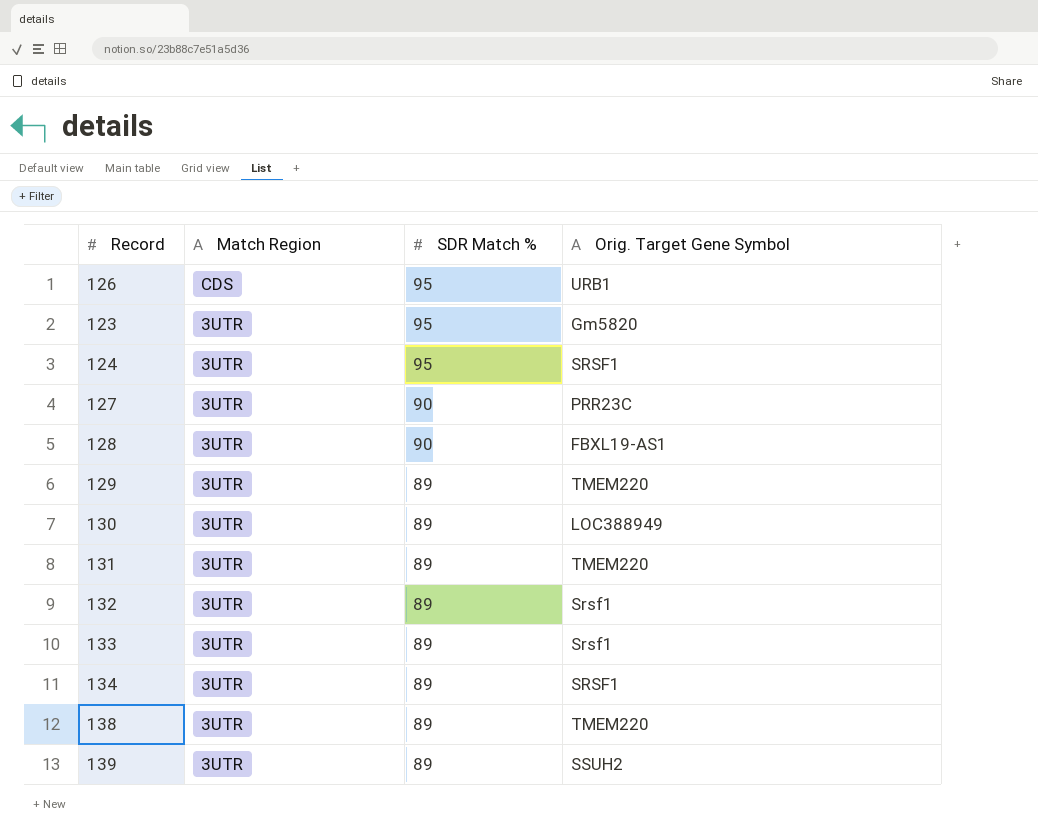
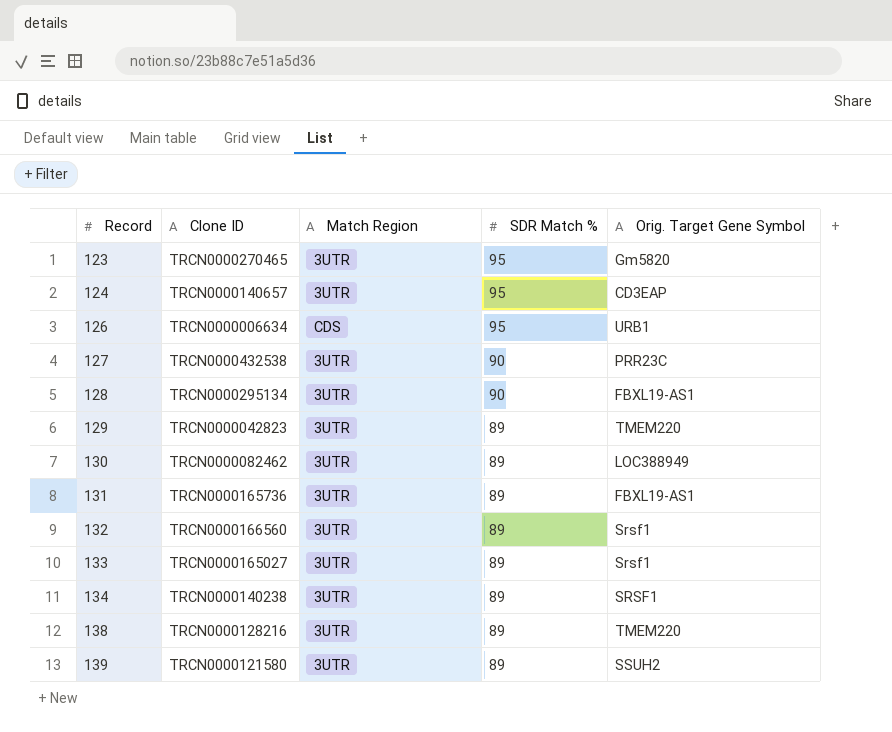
row order: Match Region descending -> Record ascending
column Clone ID | position: none -> 2
124 | Orig. Target Gene Symbol: SRSF1 -> CD3EAP
131 | Orig. Target Gene Symbol: TMEM220 -> FBXL19-AS1

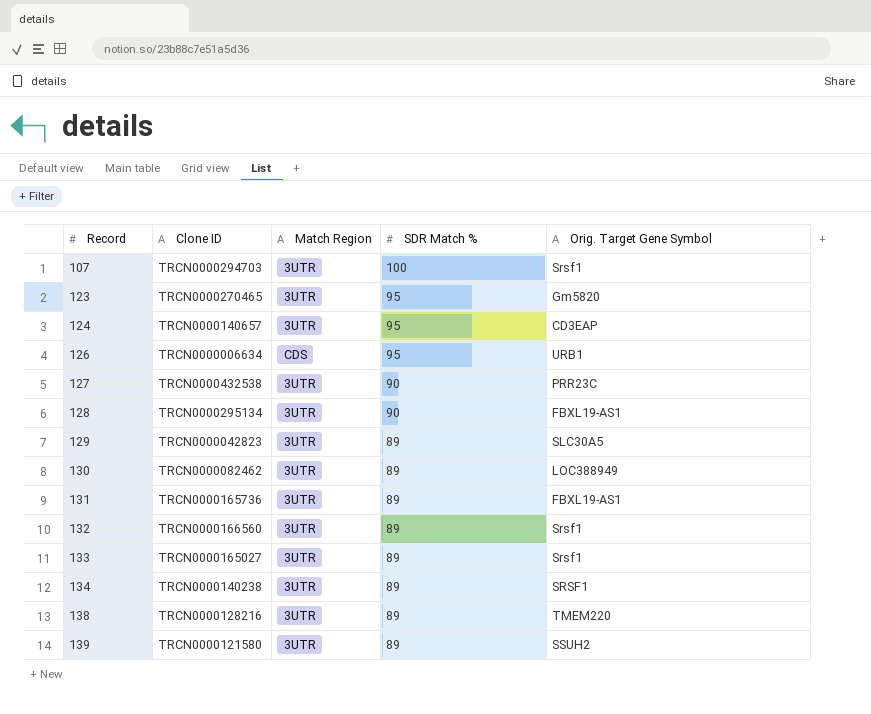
row 107: none -> TRCN0000294703 | 3UTR | 100 | Srsf1
129 | Orig. Target Gene Symbol: TMEM220 -> SLC30A5

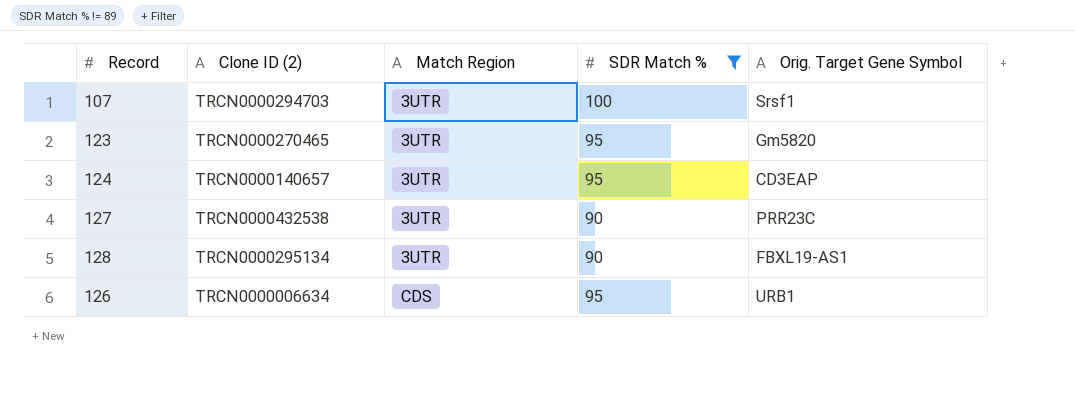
filter: none -> SDR Match % != 89
row order: Record ascending -> Match Region ascending
column name: Clone ID -> Clone ID (2)

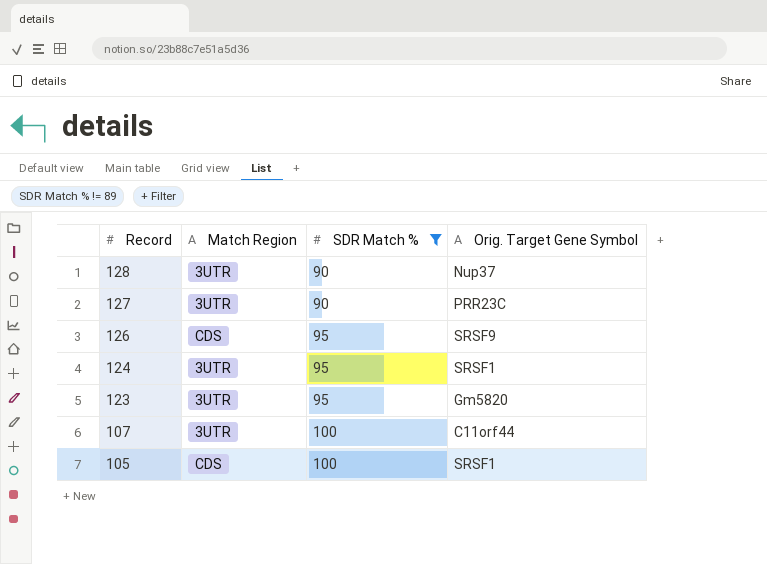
row order: Match Region ascending -> Record descending
column Clone ID (2) | position: 2 -> none
128 | Orig. Target Gene Symbol: FBXL19-AS1 -> Nup37
126 | Orig. Target Gene Symbol: URB1 -> SRSF9
124 | Orig. Target Gene Symbol: CD3EAP -> SRSF1
107 | Orig. Target Gene Symbol: Srsf1 -> C11orf44
row 105: none -> CDS | 100 | SRSF1

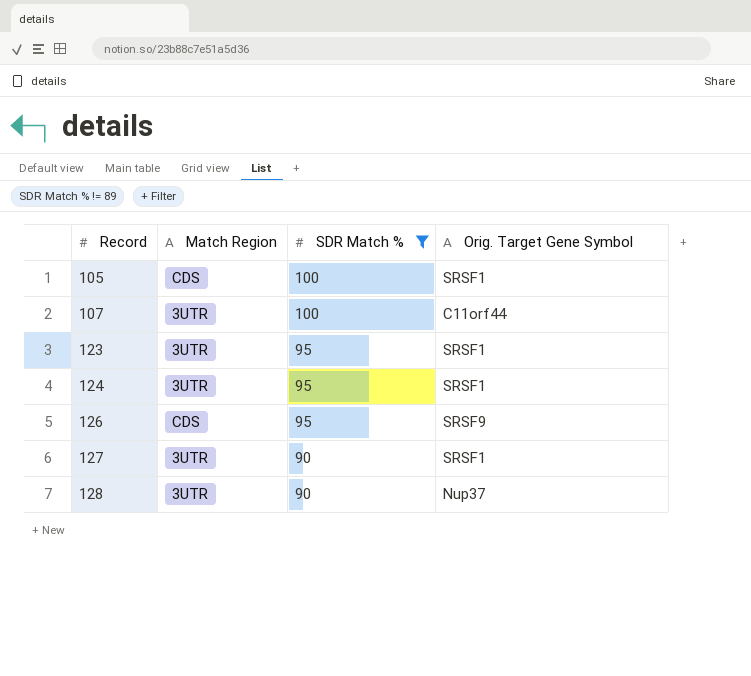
row order: Record descending -> Record ascending
123 | Orig. Target Gene Symbol: Gm5820 -> SRSF1
127 | Orig. Target Gene Symbol: PRR23C -> SRSF1

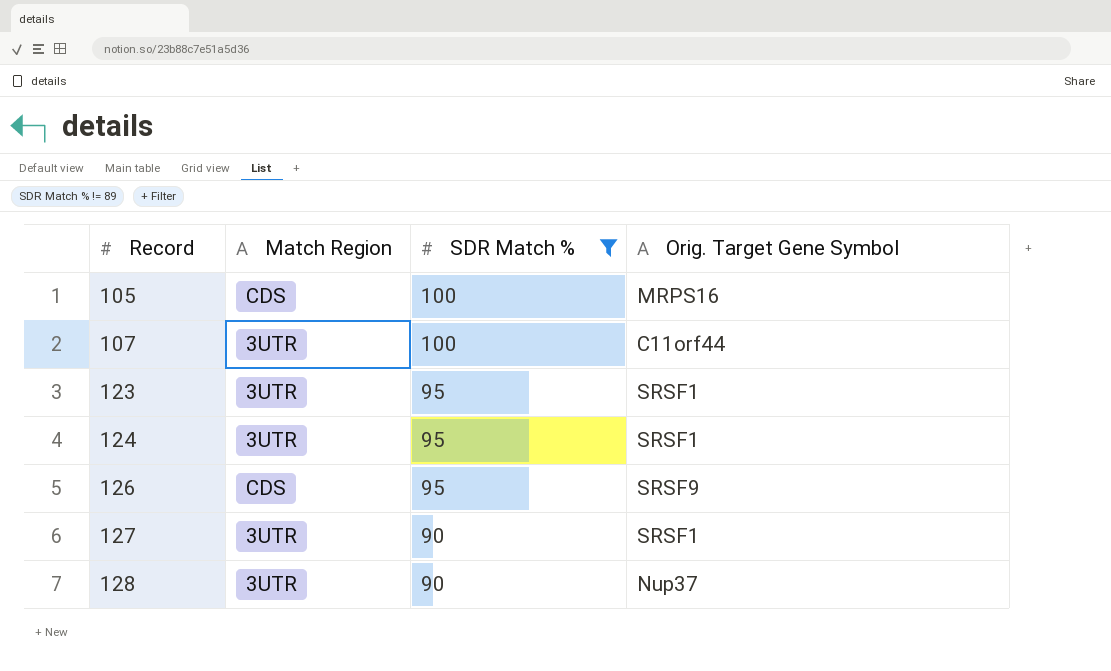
105 | Orig. Target Gene Symbol: SRSF1 -> MRPS16

